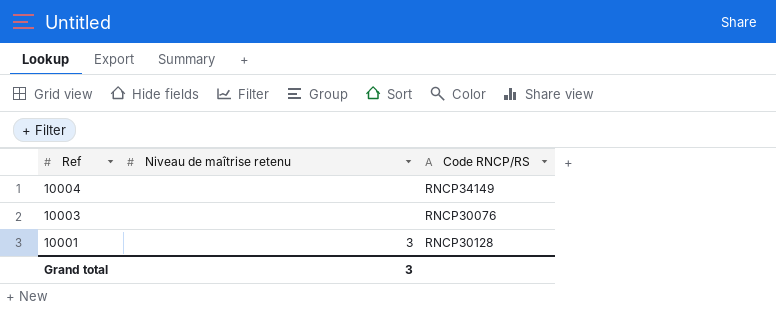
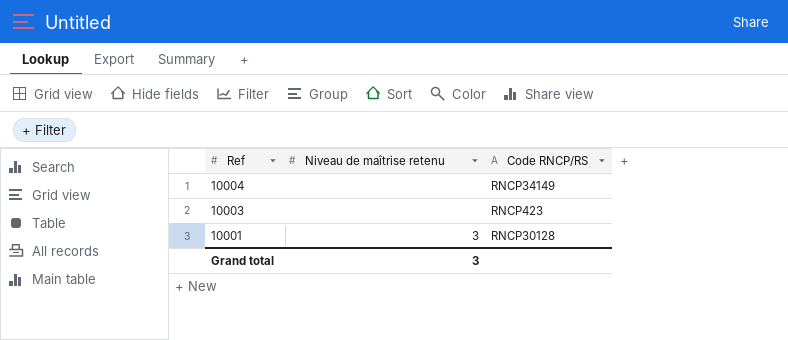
10003 | Code RNCP/RS: RNCP30076 -> RNCP423

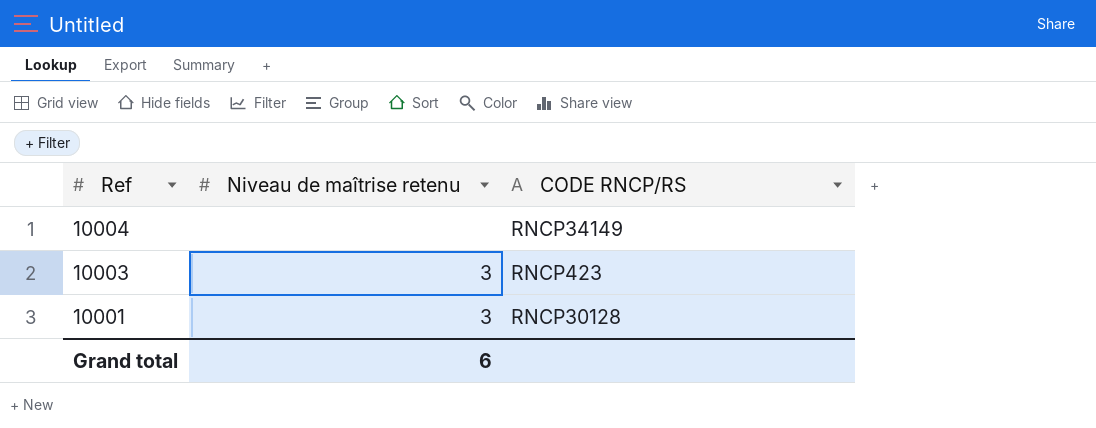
column name: Code RNCP/RS -> CODE RNCP/RS
10003 | Niveau de maîtrise retenu: none -> 3
Grand total | Niveau de maîtrise retenu: 3 -> 6

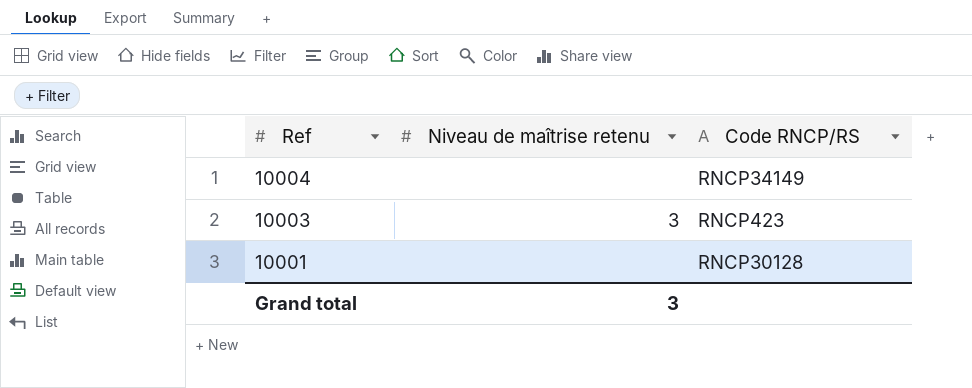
column name: CODE RNCP/RS -> Code RNCP/RS
10001 | Niveau de maîtrise retenu: 3 -> none
Grand total | Niveau de maîtrise retenu: 6 -> 3

